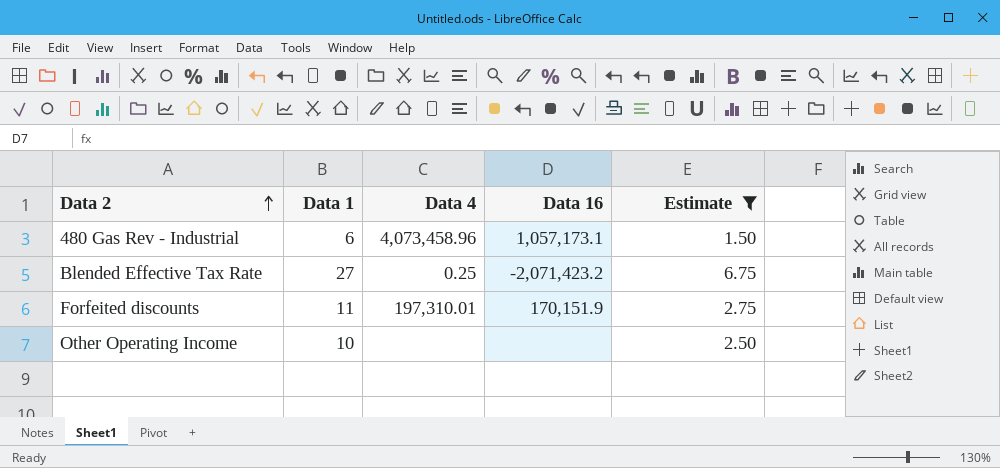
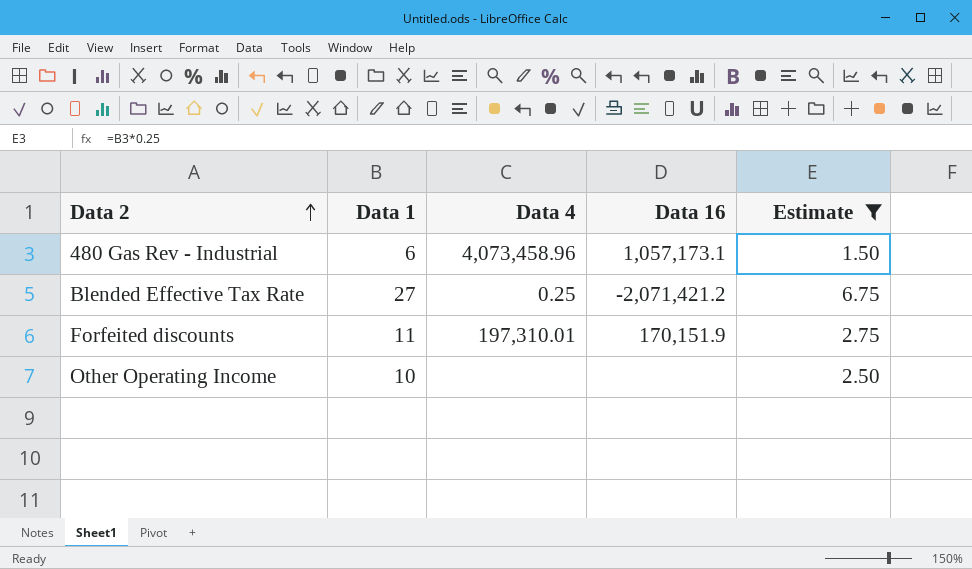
Blended Effective Tax Rate | Data 16: -2,071,423.2 -> -2,071,421.2

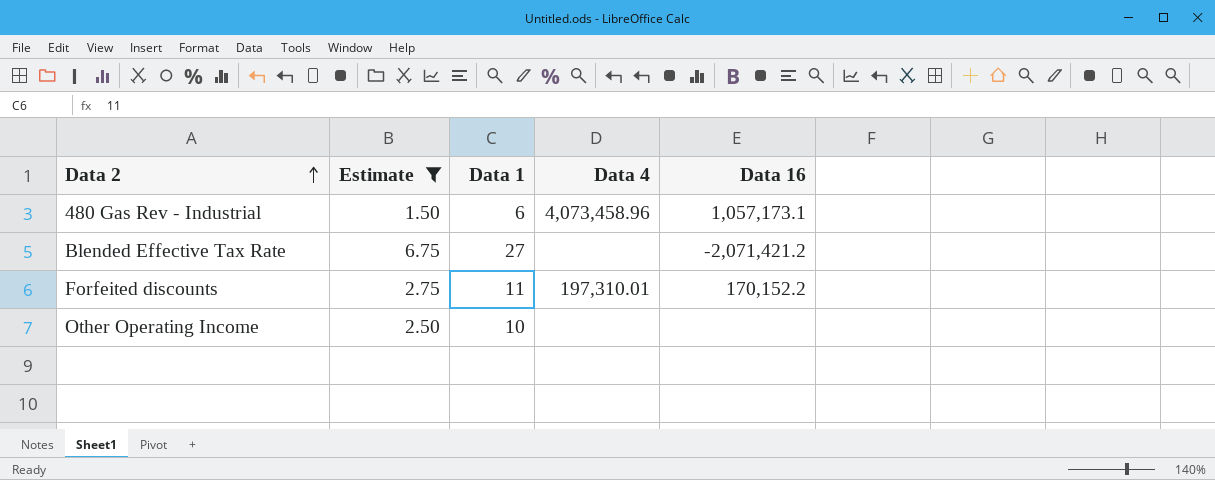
column Estimate | position: 5 -> 2
Blended Effective Tax Rate | Data 4: 0.25 -> none
Forfeited discounts | Data 16: 170,151.9 -> 170,152.2

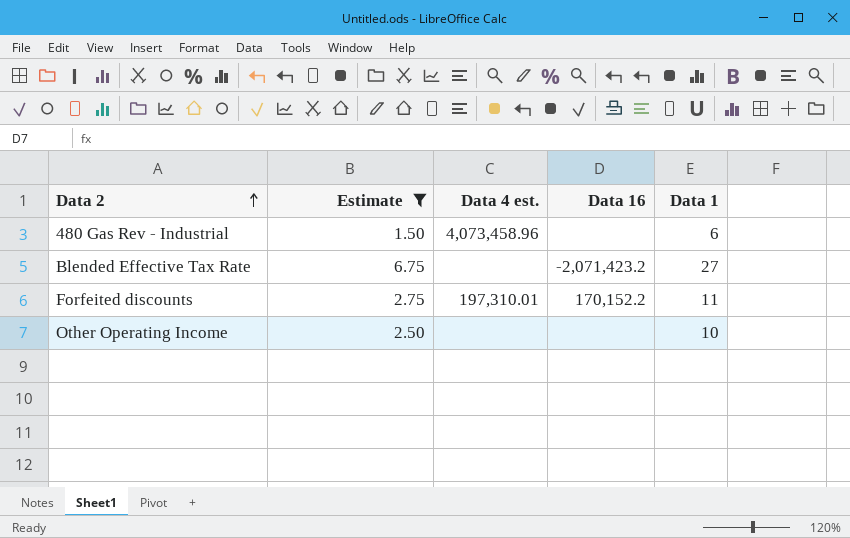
column name: Data 4 -> Data 4 est.
column Data 1 | position: 3 -> 5
480 Gas Rev - Industrial | Data 16: 1,057,173.1 -> none
Blended Effective Tax Rate | Data 16: -2,071,421.2 -> -2,071,423.2

